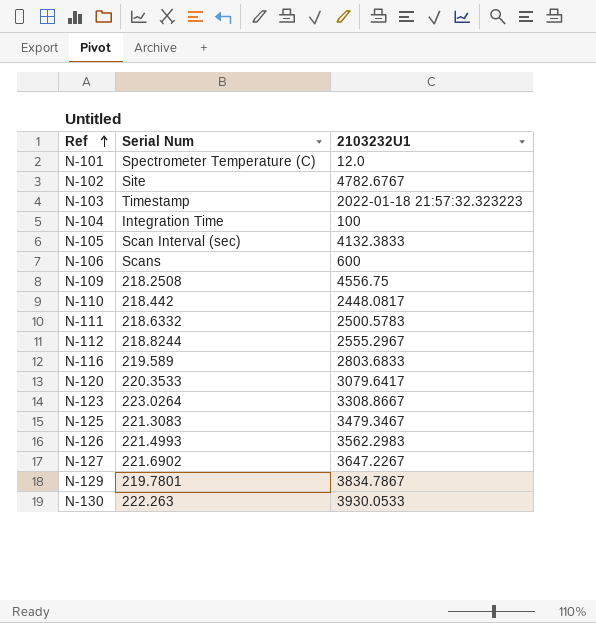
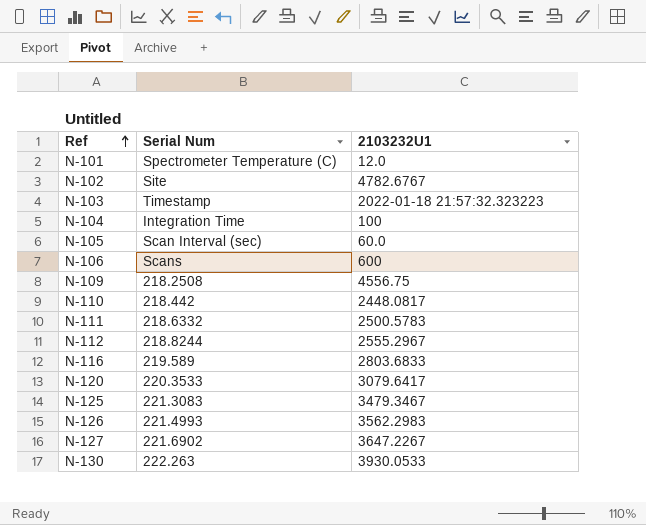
row N-123: 223.0264 | 3308.8667 -> none
row N-129: 219.7801 | 3834.7867 -> none
N-105 | 2103232U1: 4132.3833 -> 60.0

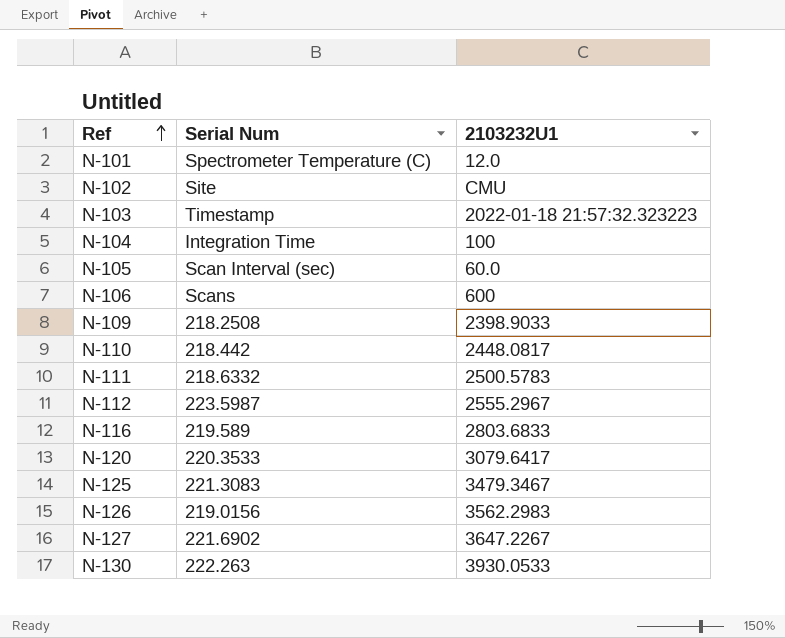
N-102 | 2103232U1: 4782.6767 -> CMU
N-109 | 2103232U1: 4556.75 -> 2398.9033
N-112 | Serial Num: 218.8244 -> 223.5987
N-126 | Serial Num: 221.4993 -> 219.0156

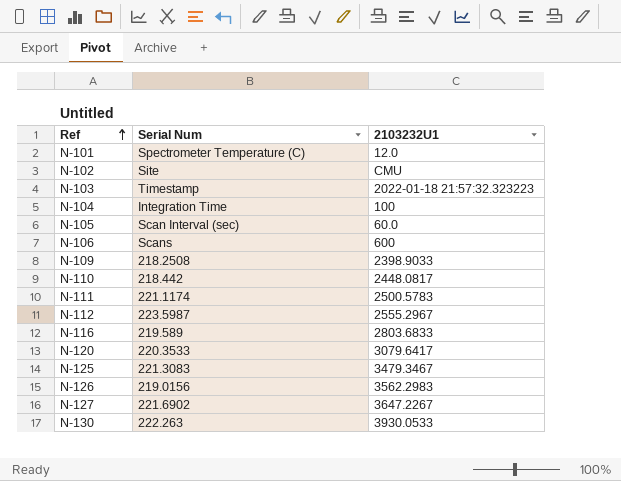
N-111 | Serial Num: 218.6332 -> 221.1174

